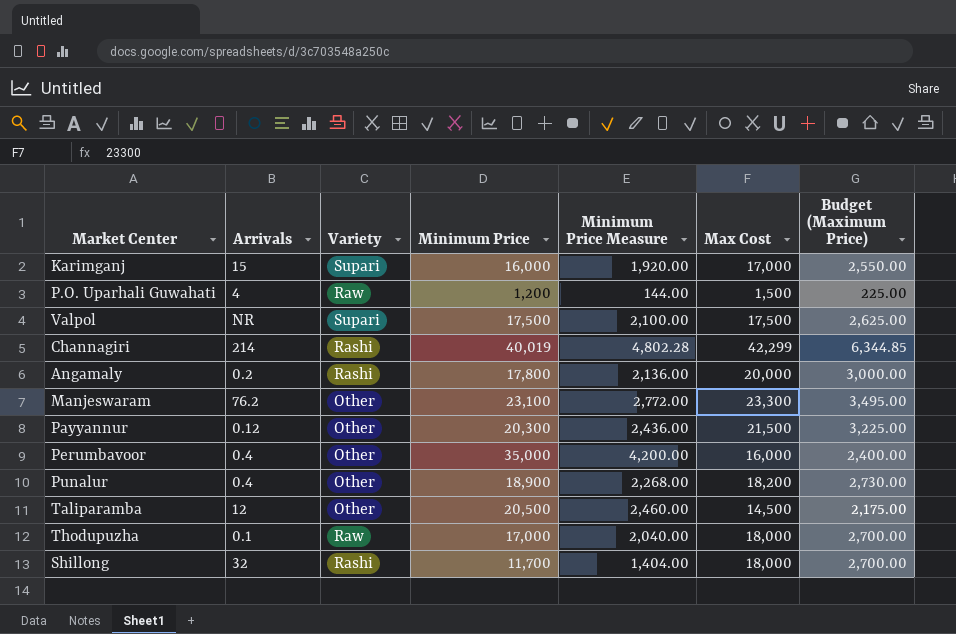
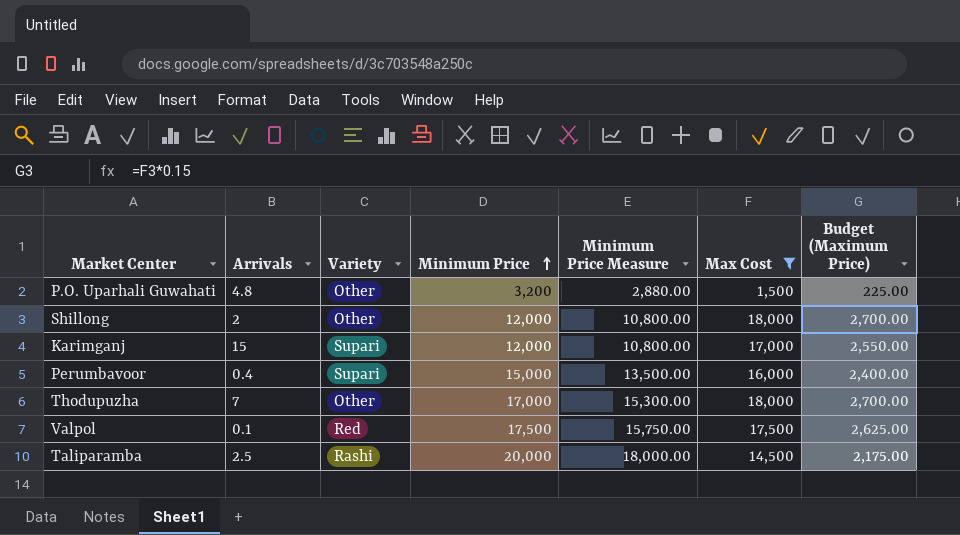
filter: none -> Max Cost <= 18,000
row order: none -> Minimum Price ascending
column Minimum Price Measure | formula: [Minimum Price] * 0.12 -> [Minimum Price] * 0.9
P.O. Uparhali Guwahati | Arrivals: 4 -> 4.8
P.O. Uparhali Guwahati | Variety: Raw -> Other
P.O. Uparhali Guwahati | Minimum Price: 1,200 -> 3,200
Shillong | Arrivals: 32 -> 2
Shillong | Variety: Rashi -> Other
Shillong | Minimum Price: 11,700 -> 12,000
Karimganj | Minimum Price: 16,000 -> 12,000
Perumbavoor | Variety: Other -> Supari
Perumbavoor | Minimum Price: 35,000 -> 15,000
Thodupuzha | Arrivals: 0.1 -> 7
Thodupuzha | Variety: Raw -> Other
Valpol | Arrivals: NR -> 0.1
Valpol | Variety: Supari -> Red
Taliparamba | Arrivals: 12 -> 2.5
Taliparamba | Variety: Other -> Rashi
Taliparamba | Minimum Price: 20,500 -> 20,000

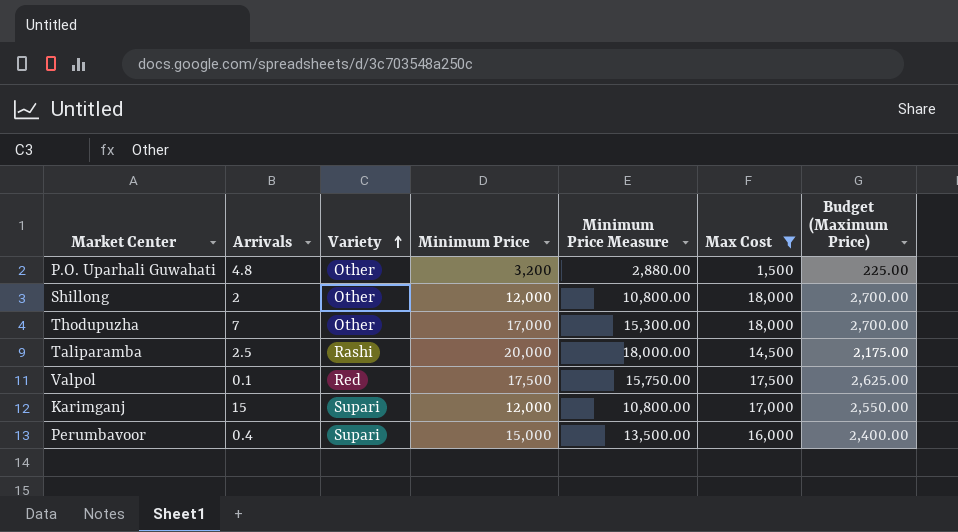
row order: Minimum Price ascending -> Variety ascending

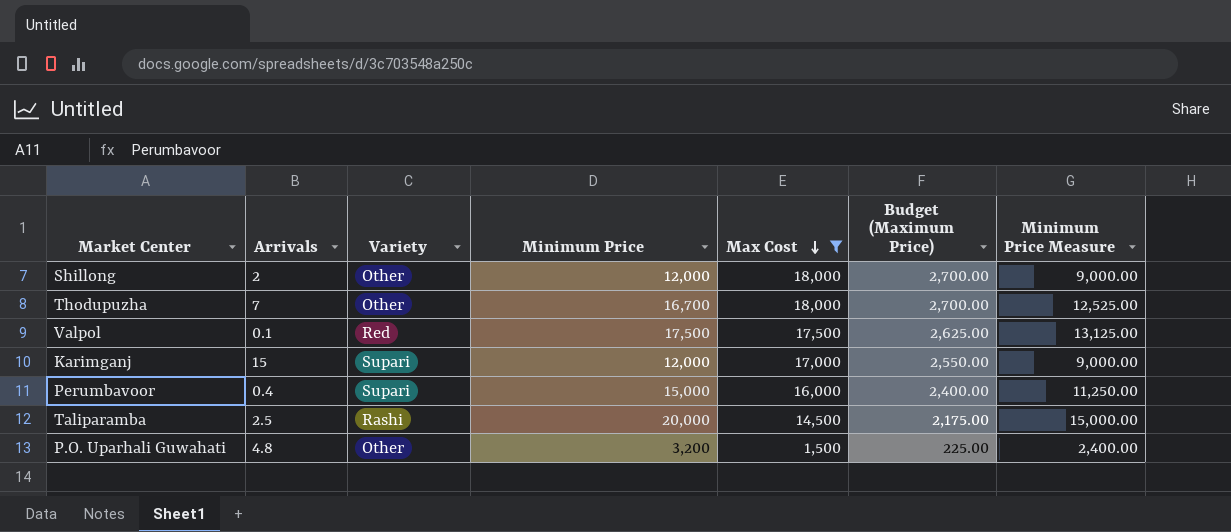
row order: Variety ascending -> Max Cost descending
column Minimum Price Measure | formula: [Minimum Price] * 0.9 -> [Minimum Price] * 0.75
column Minimum Price Measure | position: 5 -> 7
Thodupuzha | Minimum Price: 17,000 -> 16,700

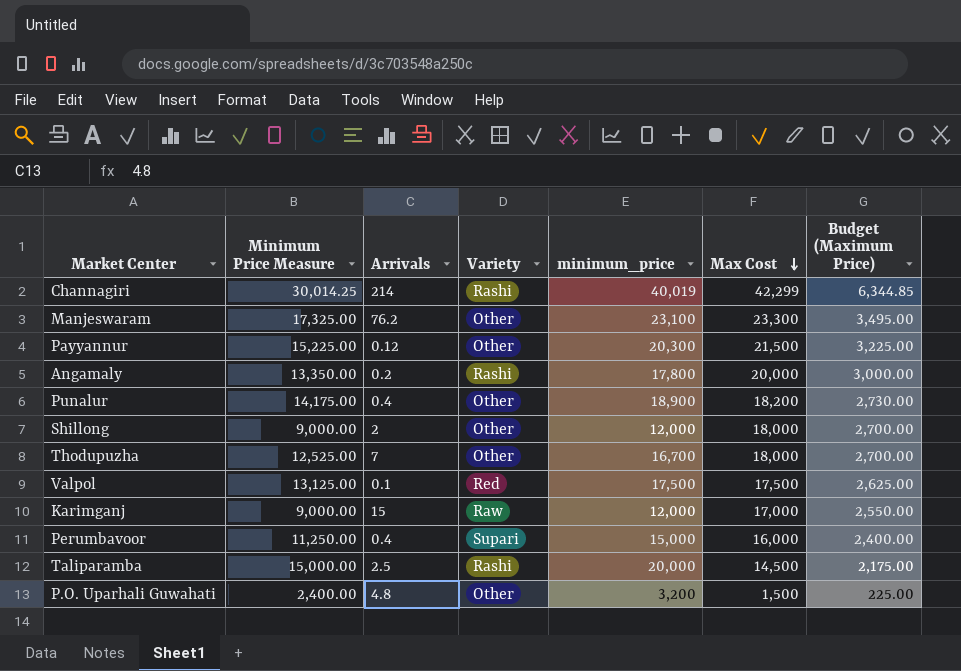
filter: Max Cost <= 18,000 -> none
column Minimum Price Measure | position: 7 -> 2
column name: Minimum Price -> minimum_price
Karimganj | Variety: Supari -> Raw

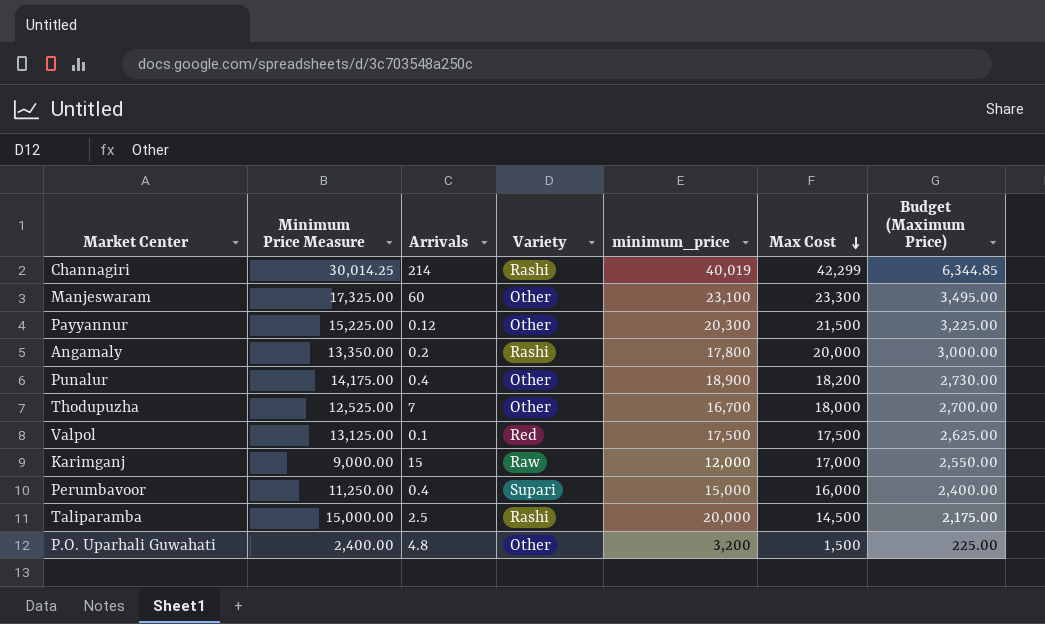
row Shillong: 9,000.00 | 2 | Other | 12,000 | 18,000 | 2,700.00 -> none
Manjeswaram | Arrivals: 76.2 -> 60

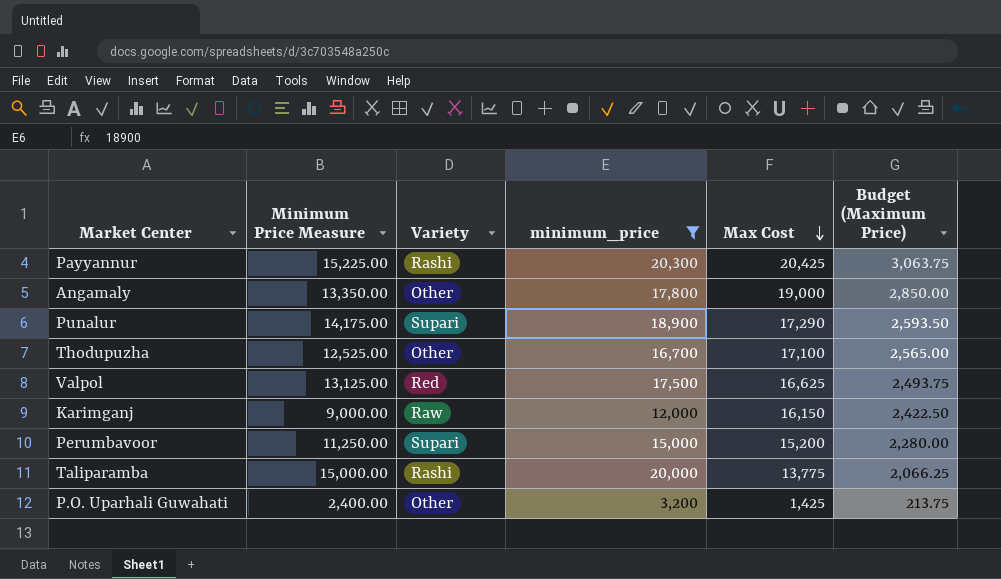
filter: none -> minimum_price <= 20,300
column Arrivals | position: 3 -> none
Payyannur | Variety: Other -> Rashi
Payyannur | Max Cost: 21,500 -> 20,425
Payyannur | Budget (Maximum Price): 3,225.00 -> 3,063.75
Angamaly | Variety: Rashi -> Other
Angamaly | Max Cost: 20,000 -> 19,000
Angamaly | Budget (Maximum Price): 3,000.00 -> 2,850.00
Punalur | Variety: Other -> Supari
Punalur | Max Cost: 18,200 -> 17,290
Punalur | Budget (Maximum Price): 2,730.00 -> 2,593.50
Thodupuzha | Max Cost: 18,000 -> 17,100
Thodupuzha | Budget (Maximum Price): 2,700.00 -> 2,565.00
Valpol | Max Cost: 17,500 -> 16,625
Valpol | Budget (Maximum Price): 2,625.00 -> 2,493.75
Karimganj | Max Cost: 17,000 -> 16,150
Karimganj | Budget (Maximum Price): 2,550.00 -> 2,422.50
Perumbavoor | Max Cost: 16,000 -> 15,200
Perumbavoor | Budget (Maximum Price): 2,400.00 -> 2,280.00
Taliparamba | Max Cost: 14,500 -> 13,775
Taliparamba | Budget (Maximum Price): 2,175.00 -> 2,066.25
P.O. Uparhali Guwahati | Max Cost: 1,500 -> 1,425
P.O. Uparhali Guwahati | Budget (Maximum Price): 225.00 -> 213.75

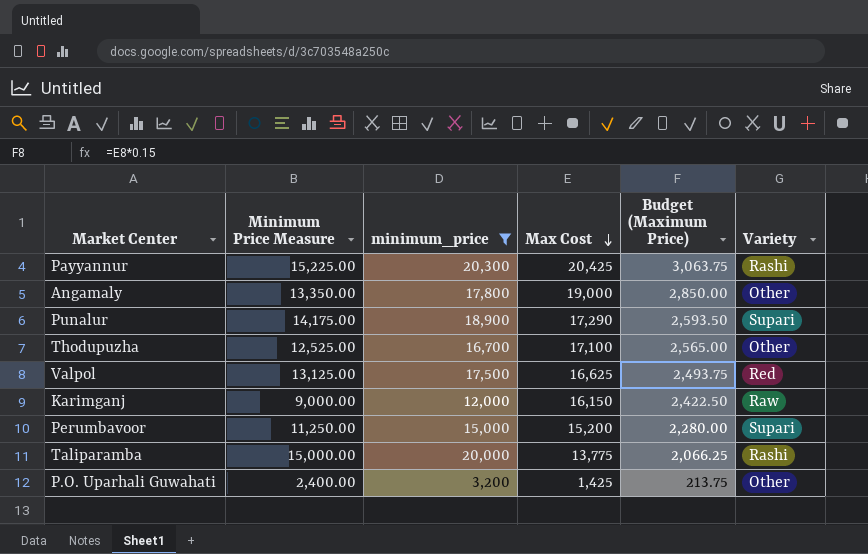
column Variety | position: 3 -> 6

